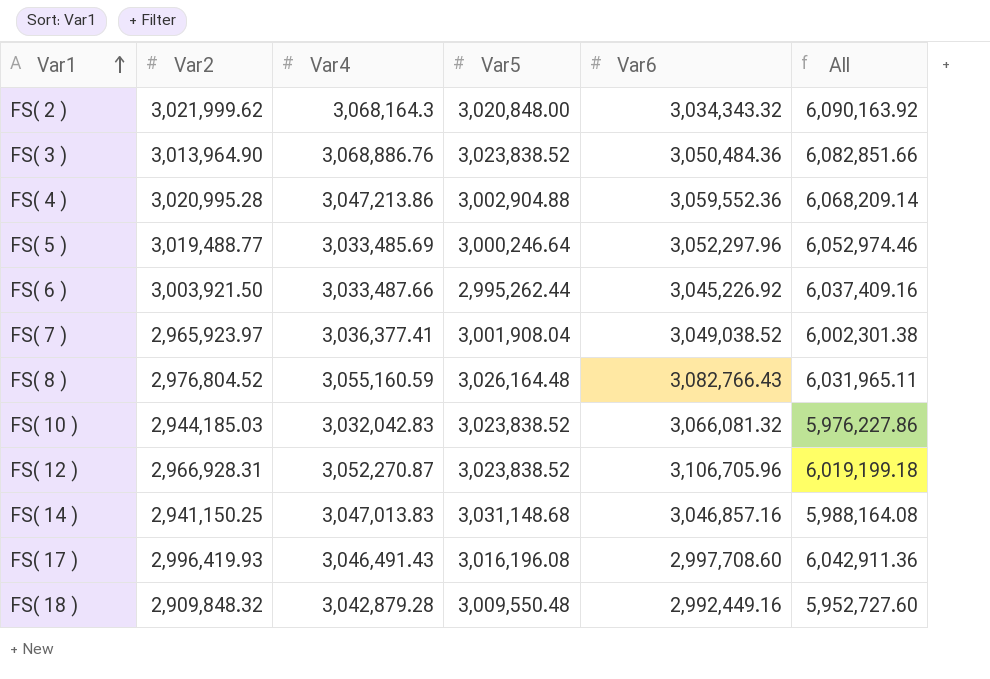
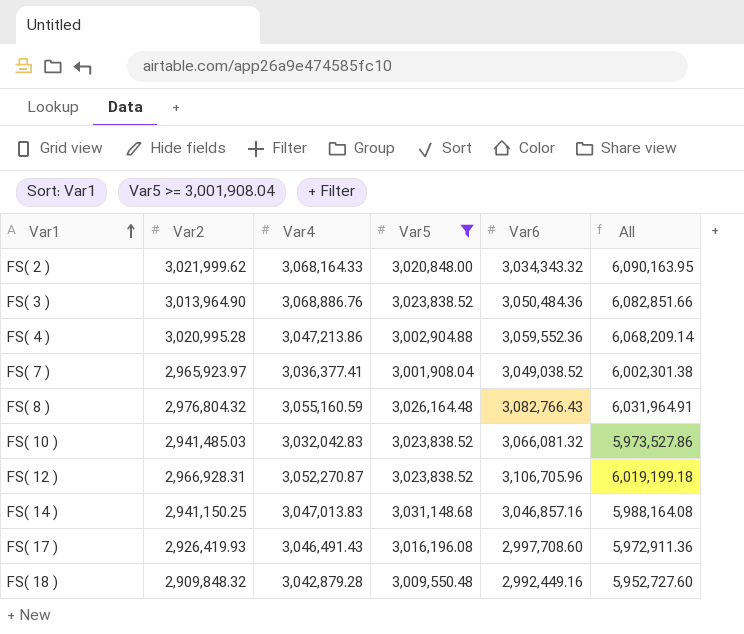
filter: none -> Var5 >= 3,001,908.04
FS( 2 ) | Var4: 3,068,164.3 -> 3,068,164.33
FS( 2 ) | All: 6,090,163.92 -> 6,090,163.95
FS( 8 ) | Var2: 2,976,804.52 -> 2,976,804.32
FS( 8 ) | All: 6,031,965.11 -> 6,031,964.91
FS( 10 ) | Var2: 2,944,185.03 -> 2,941,485.03
FS( 10 ) | All: 5,976,227.86 -> 5,973,527.86
FS( 17 ) | Var2: 2,996,419.93 -> 2,926,419.93
FS( 17 ) | All: 6,042,911.36 -> 5,972,911.36

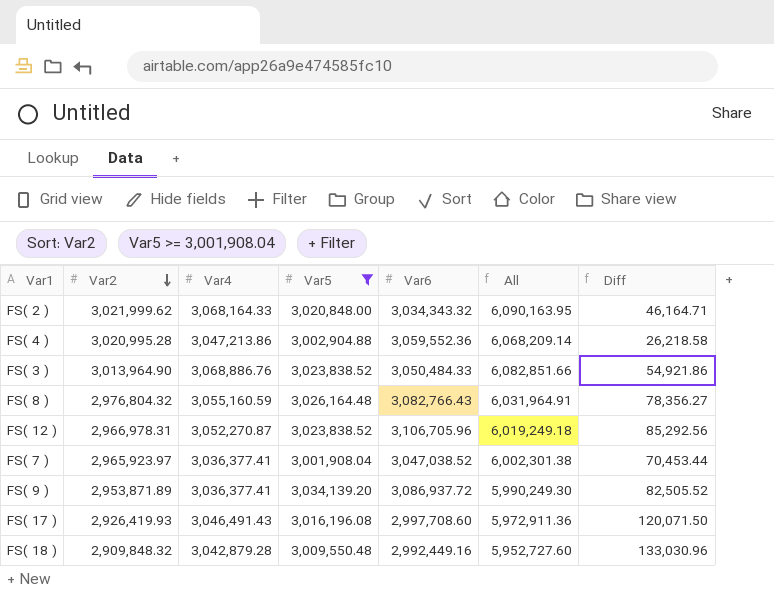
row order: Var1 ascending -> Var2 descending
column Diff | formula: none -> [Var4] - [Var2]
row FS( 10 ): 2,941,485.03 | 3,032,042.83 | 3,023,838.52 | 3,066,081.32 | 5,973,527.86 -> none
row FS( 14 ): 2,941,150.25 | 3,047,013.83 | 3,031,148.68 | 3,046,857.16 | 5,988,164.08 -> none
FS( 3 ) | Var6: 3,050,484.36 -> 3,050,484.33
FS( 12 ) | Var2: 2,966,928.31 -> 2,966,978.31
FS( 12 ) | All: 6,019,199.18 -> 6,019,249.18
FS( 7 ) | Var6: 3,049,038.52 -> 3,047,038.52
row FS( 9 ): none -> 2,953,871.89 | 3,036,377.41 | 3,034,139.20 | 3,086,937.72 | 5,990,249.30 | 82,505.52

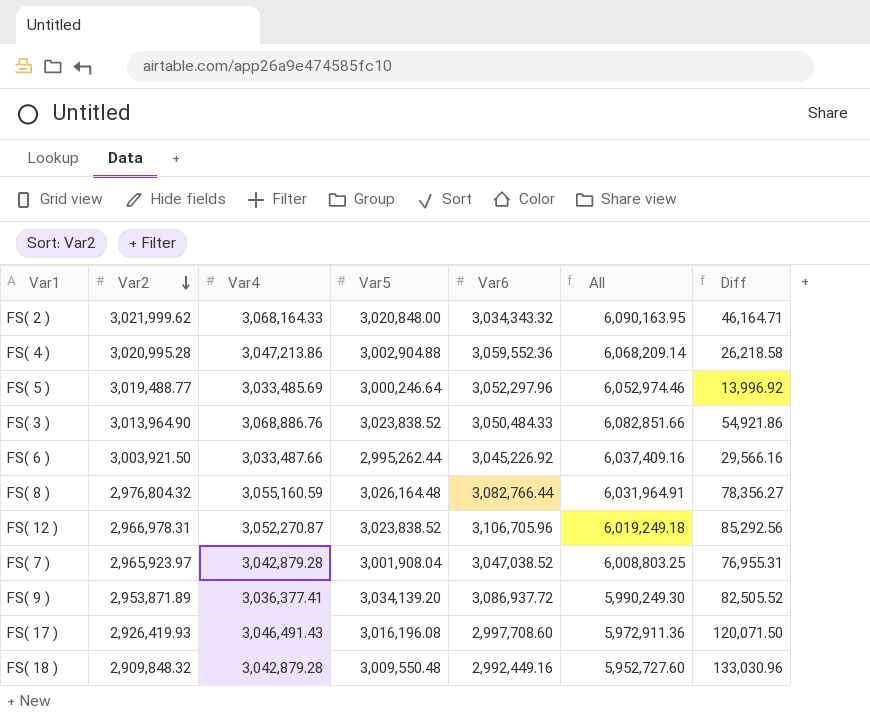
filter: Var5 >= 3,001,908.04 -> none
FS( 8 ) | Var6: 3,082,766.43 -> 3,082,766.44
FS( 7 ) | Var4: 3,036,377.41 -> 3,042,879.28
FS( 7 ) | All: 6,002,301.38 -> 6,008,803.25
FS( 7 ) | Diff: 70,453.44 -> 76,955.31

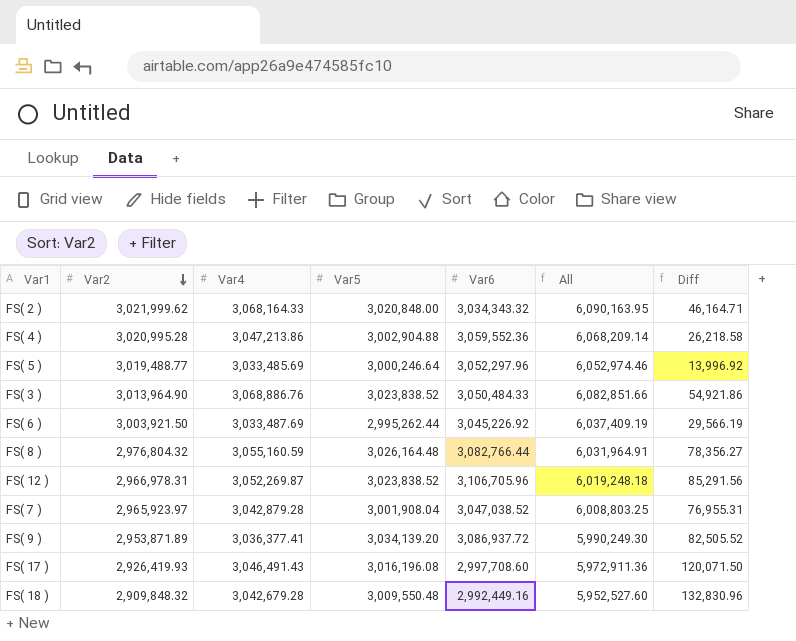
FS( 6 ) | Var4: 3,033,487.66 -> 3,033,487.69
FS( 6 ) | All: 6,037,409.16 -> 6,037,409.19
FS( 6 ) | Diff: 29,566.16 -> 29,566.19
FS( 12 ) | Var4: 3,052,270.87 -> 3,052,269.87
FS( 12 ) | All: 6,019,249.18 -> 6,019,248.18
FS( 12 ) | Diff: 85,292.56 -> 85,291.56
FS( 18 ) | Var4: 3,042,879.28 -> 3,042,679.28
FS( 18 ) | All: 5,952,727.60 -> 5,952,527.60
FS( 18 ) | Diff: 133,030.96 -> 132,830.96

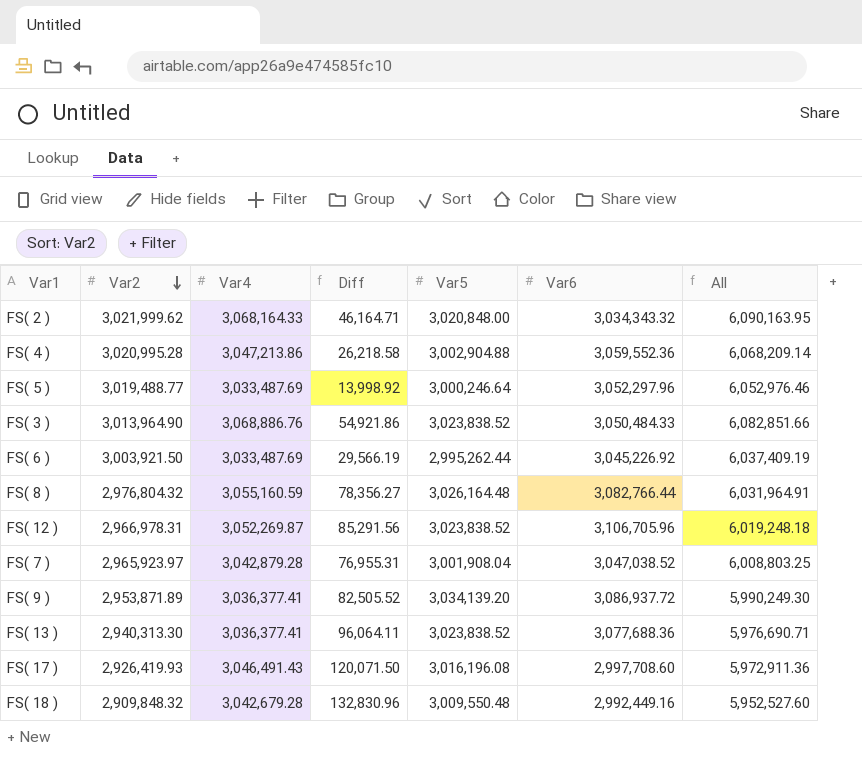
column Diff | position: 7 -> 4
FS( 5 ) | Var4: 3,033,485.69 -> 3,033,487.69
FS( 5 ) | Diff: 13,996.92 -> 13,998.92
FS( 5 ) | All: 6,052,974.46 -> 6,052,976.46
row FS( 13 ): none -> 2,940,313.30 | 3,036,377.41 | 96,064.11 | 3,023,838.52 | 3,077,688.36 | 5,976,690.71

